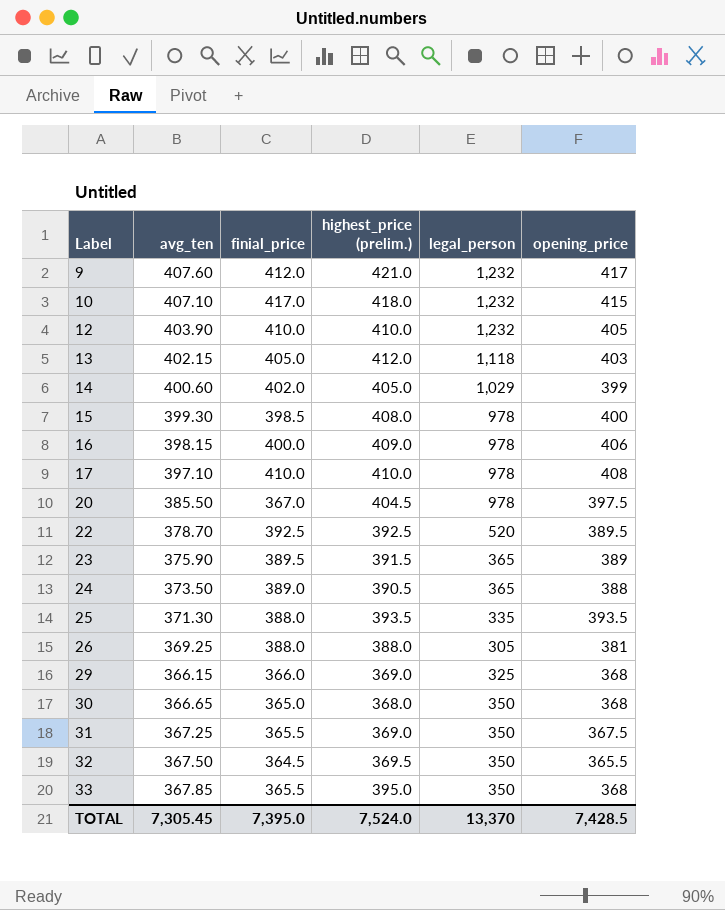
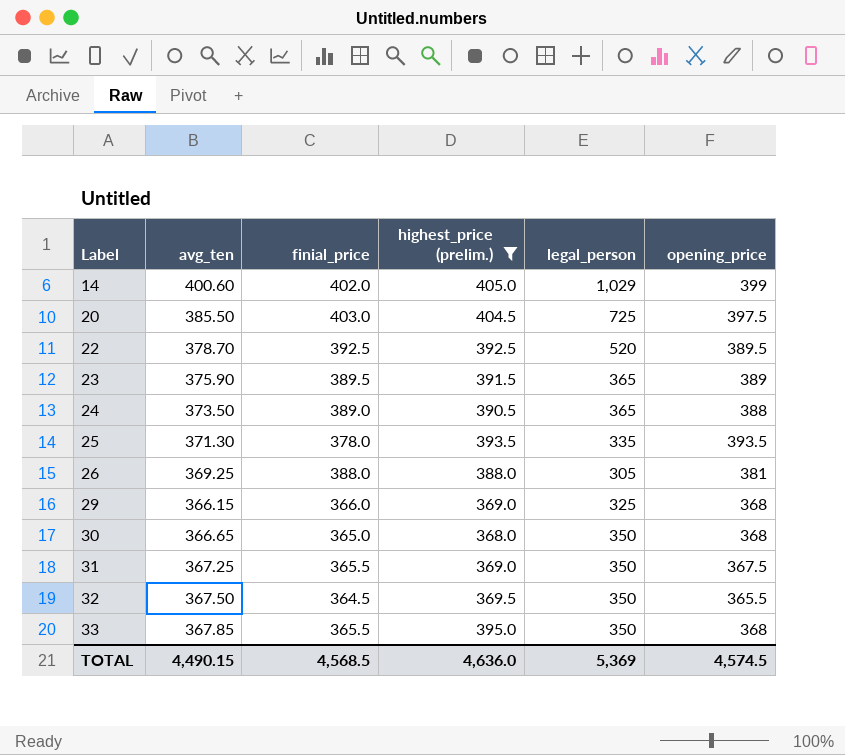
filter: none -> highest_price (prelim.) <= 405.0
20 | finial_price: 367.0 -> 403.0
20 | legal_person: 978 -> 725
25 | finial_price: 388.0 -> 378.0
TOTAL | avg_ten: 7,305.45 -> 4,490.15
TOTAL | finial_price: 7,395.0 -> 4,568.5
TOTAL | highest_price (prelim.): 7,524.0 -> 4,636.0
TOTAL | legal_person: 13,370 -> 5,369
TOTAL | opening_price: 7,428.5 -> 4,574.5

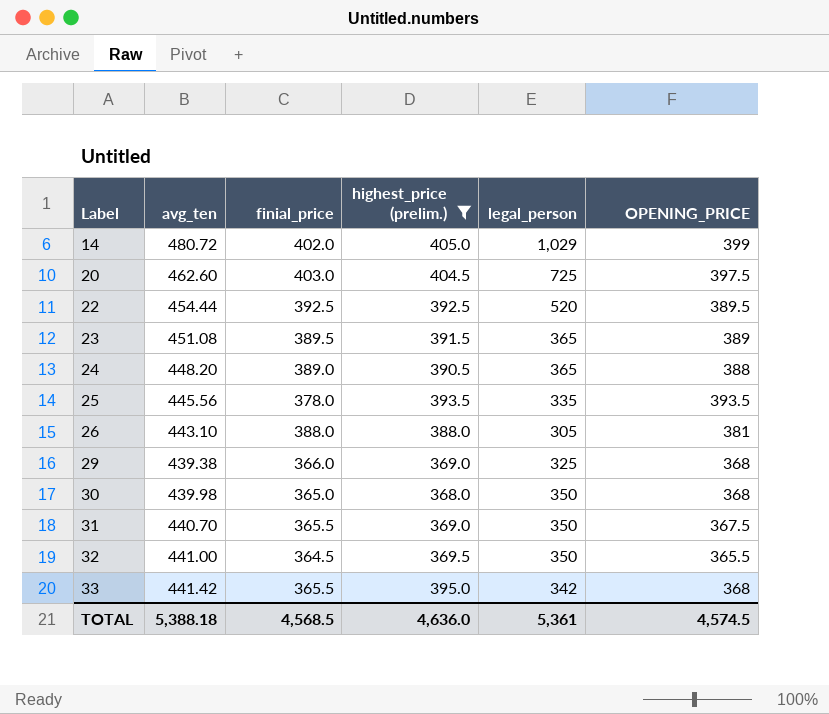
column name: opening_price -> OPENING_PRICE
14 | avg_ten: 400.60 -> 480.72
20 | avg_ten: 385.50 -> 462.60
22 | avg_ten: 378.70 -> 454.44
23 | avg_ten: 375.90 -> 451.08
24 | avg_ten: 373.50 -> 448.20
25 | avg_ten: 371.30 -> 445.56
26 | avg_ten: 369.25 -> 443.10
29 | avg_ten: 366.15 -> 439.38
30 | avg_ten: 366.65 -> 439.98
31 | avg_ten: 367.25 -> 440.70
32 | avg_ten: 367.50 -> 441.00
33 | avg_ten: 367.85 -> 441.42
33 | legal_person: 350 -> 342
TOTAL | avg_ten: 4,490.15 -> 5,388.18
TOTAL | legal_person: 5,369 -> 5,361

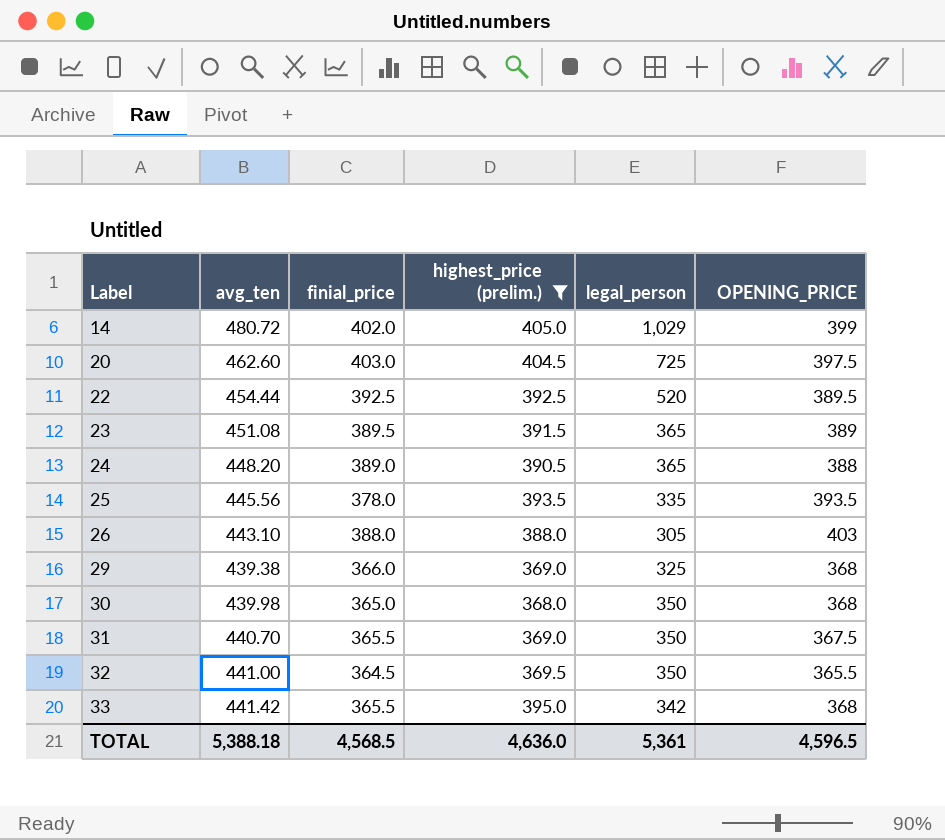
26 | OPENING_PRICE: 381 -> 403
TOTAL | OPENING_PRICE: 4,574.5 -> 4,596.5

